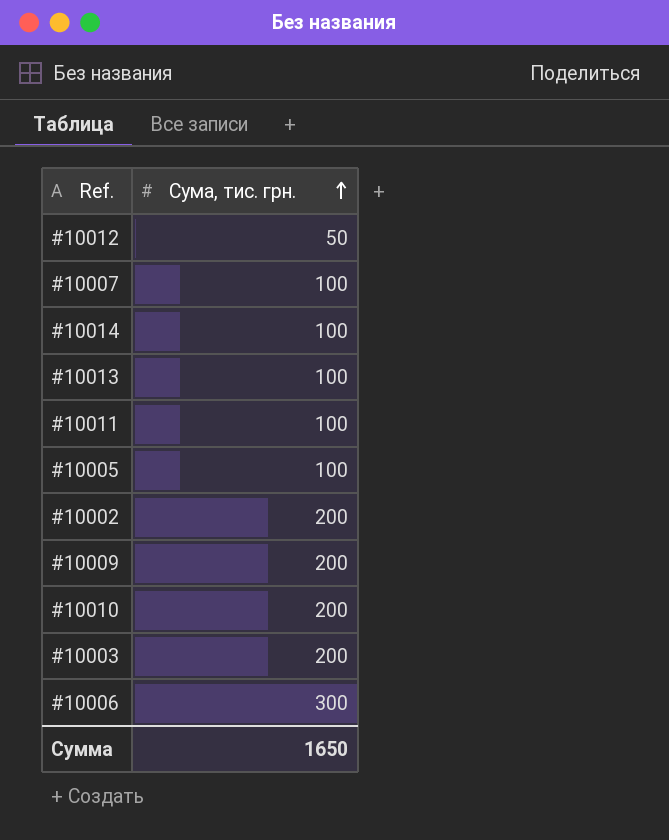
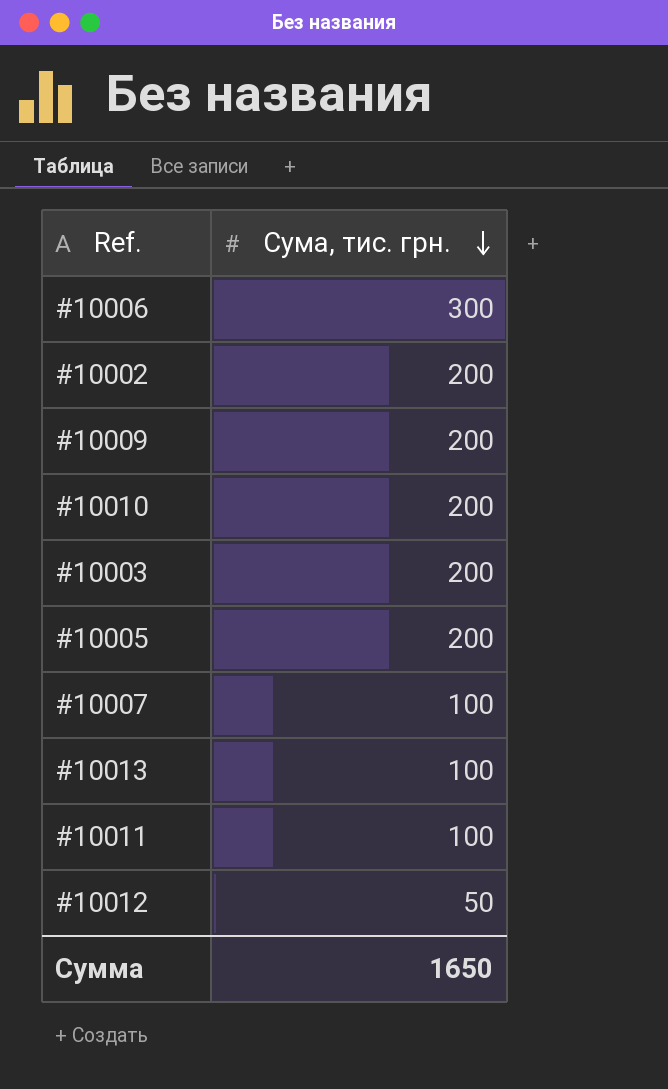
row order: Сума, тис. грн. ascending -> Сума, тис. грн. descending
row #10014: 100 -> none
#10005 | Сума, тис. грн.: 100 -> 200

